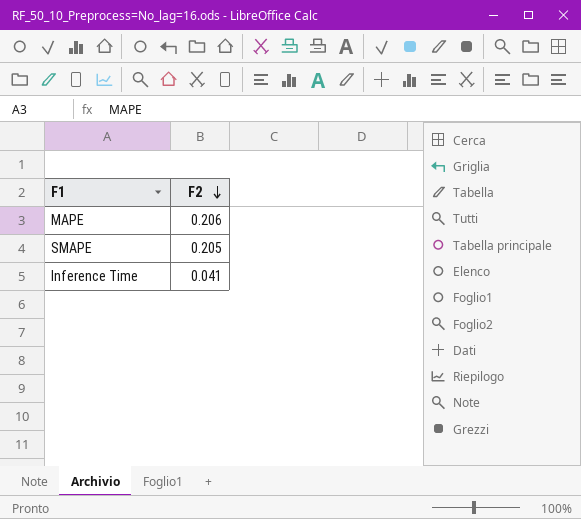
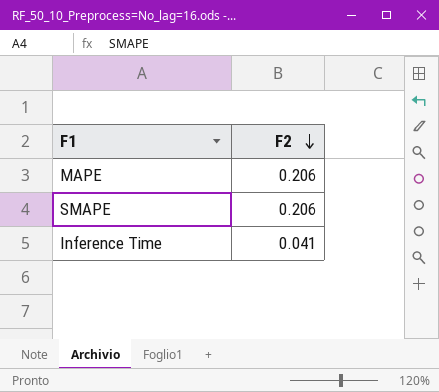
SMAPE | F2: 0.205 -> 0.206

